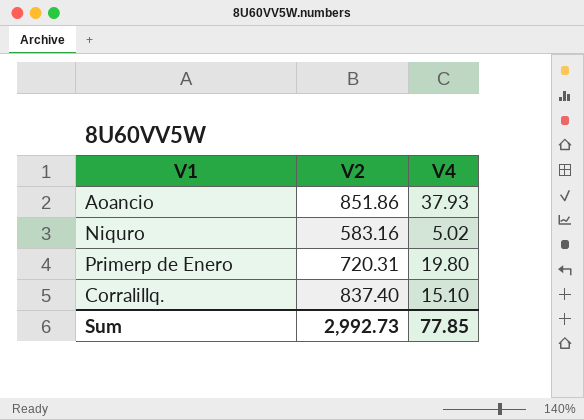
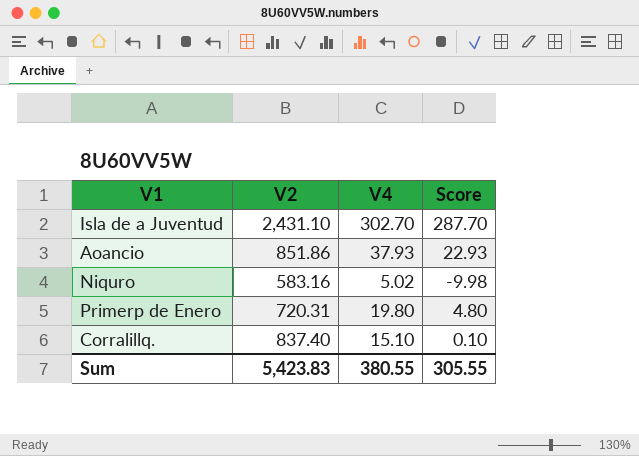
column Score | formula: none -> [V4] - 15
row Isla de a Juventud: none -> 2,431.10 | 302.70 | 287.70
Sum | V2: 2,992.73 -> 5,423.83
Sum | V4: 77.85 -> 380.55

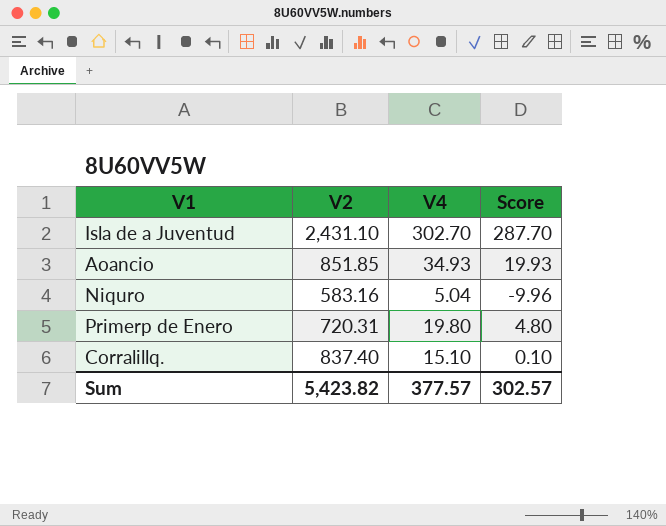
Aoancio | V2: 851.86 -> 851.85
Aoancio | V4: 37.93 -> 34.93
Aoancio | Score: 22.93 -> 19.93
Niquro | V4: 5.02 -> 5.04
Niquro | Score: -9.98 -> -9.96
Sum | V2: 5,423.83 -> 5,423.82
Sum | V4: 380.55 -> 377.57
Sum | Score: 305.55 -> 302.57

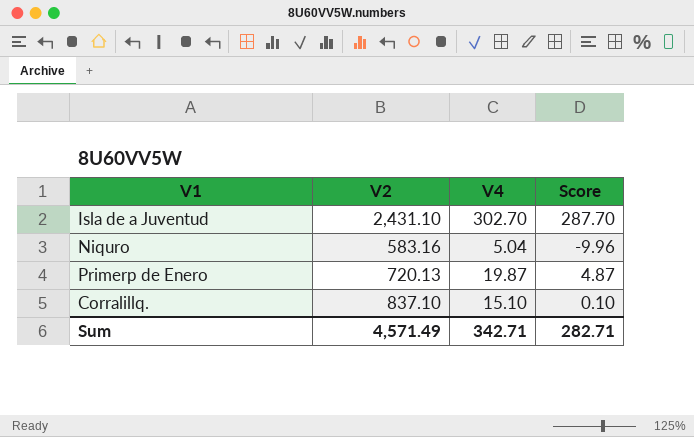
row Aoancio: 851.85 | 34.93 | 19.93 -> none
Primerp de Enero | V2: 720.31 -> 720.13
Primerp de Enero | V4: 19.80 -> 19.87
Primerp de Enero | Score: 4.80 -> 4.87
Corralillq. | V2: 837.40 -> 837.10
Sum | V2: 5,423.82 -> 4,571.49
Sum | V4: 377.57 -> 342.71
Sum | Score: 302.57 -> 282.71

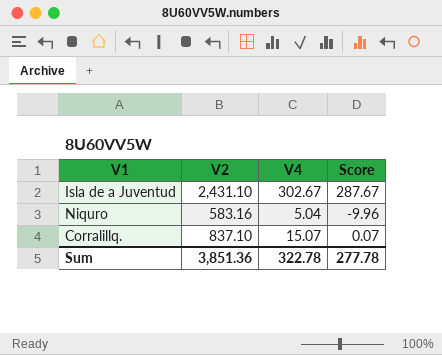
row Primerp de Enero: 720.13 | 19.87 | 4.87 -> none
Isla de a Juventud | V4: 302.70 -> 302.67
Isla de a Juventud | Score: 287.70 -> 287.67
Corralillq. | V4: 15.10 -> 15.07
Corralillq. | Score: 0.10 -> 0.07
Sum | V2: 4,571.49 -> 3,851.36
Sum | V4: 342.71 -> 322.78
Sum | Score: 282.71 -> 277.78

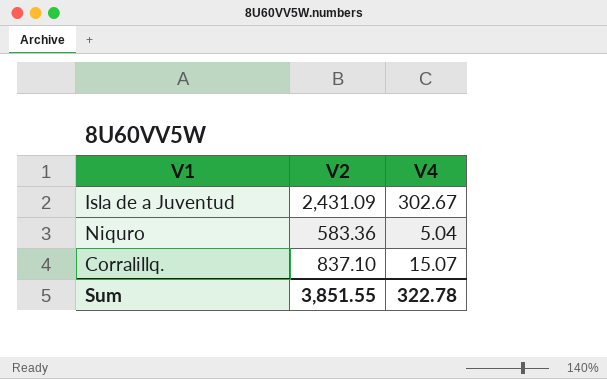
column Score | formula: [V4] - 15 -> none
Isla de a Juventud | V2: 2,431.10 -> 2,431.09
Niquro | V2: 583.16 -> 583.36
Sum | V2: 3,851.36 -> 3,851.55

